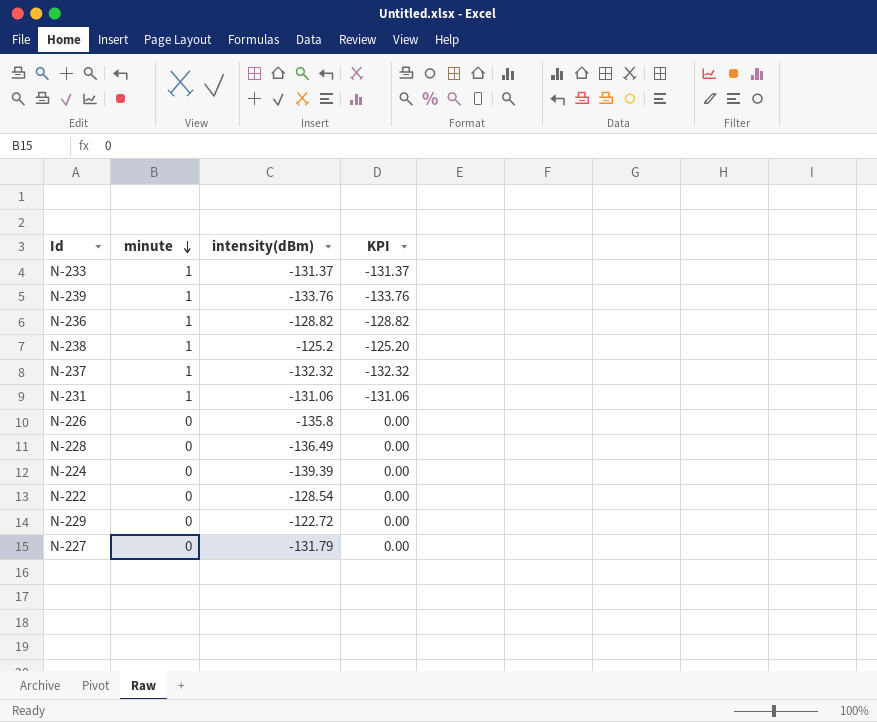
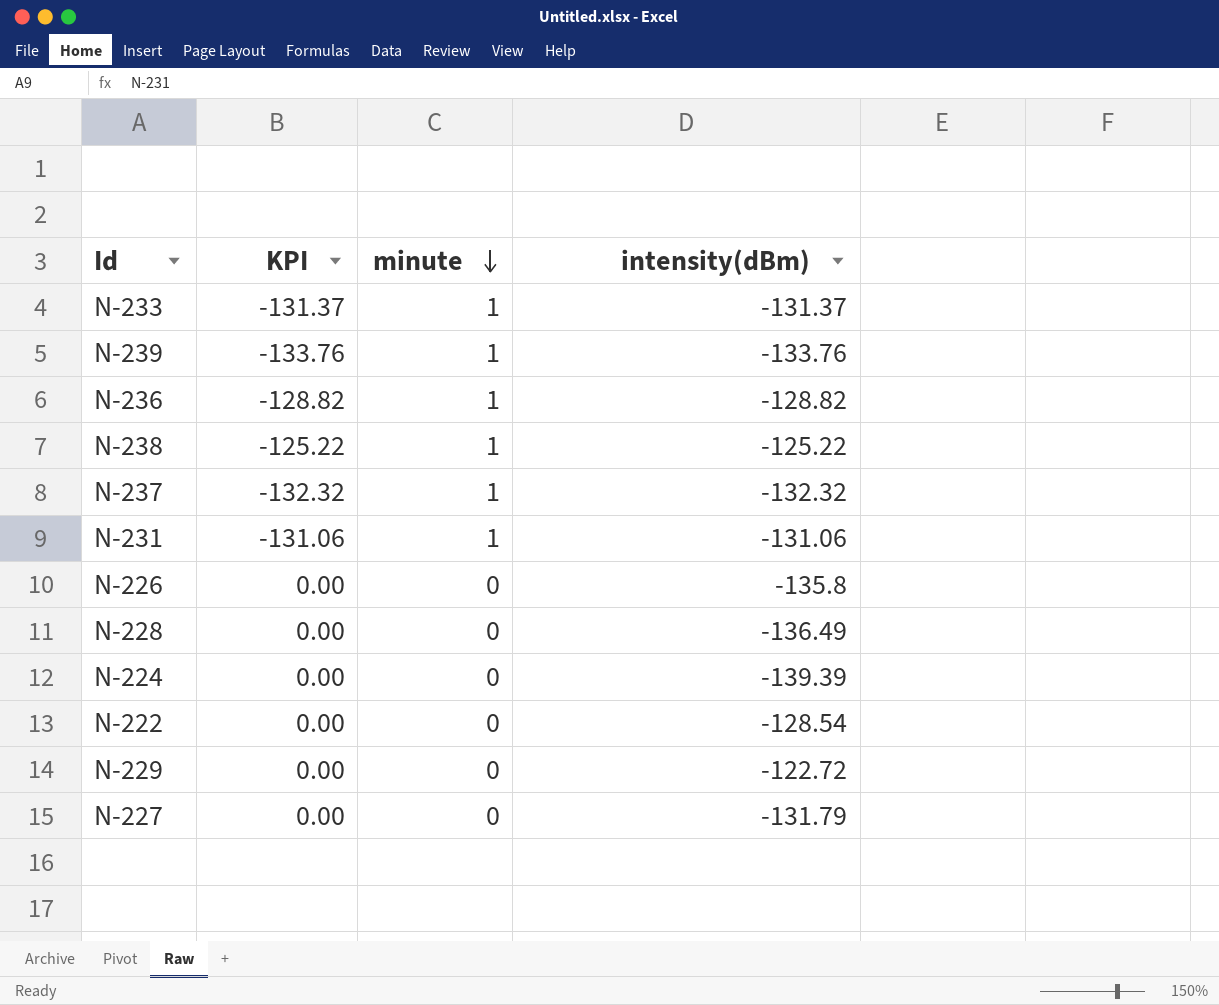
column KPI | position: 4 -> 2
N-238 | KPI: -125.20 -> -125.22
N-238 | intensity(dBm): -125.2 -> -125.22

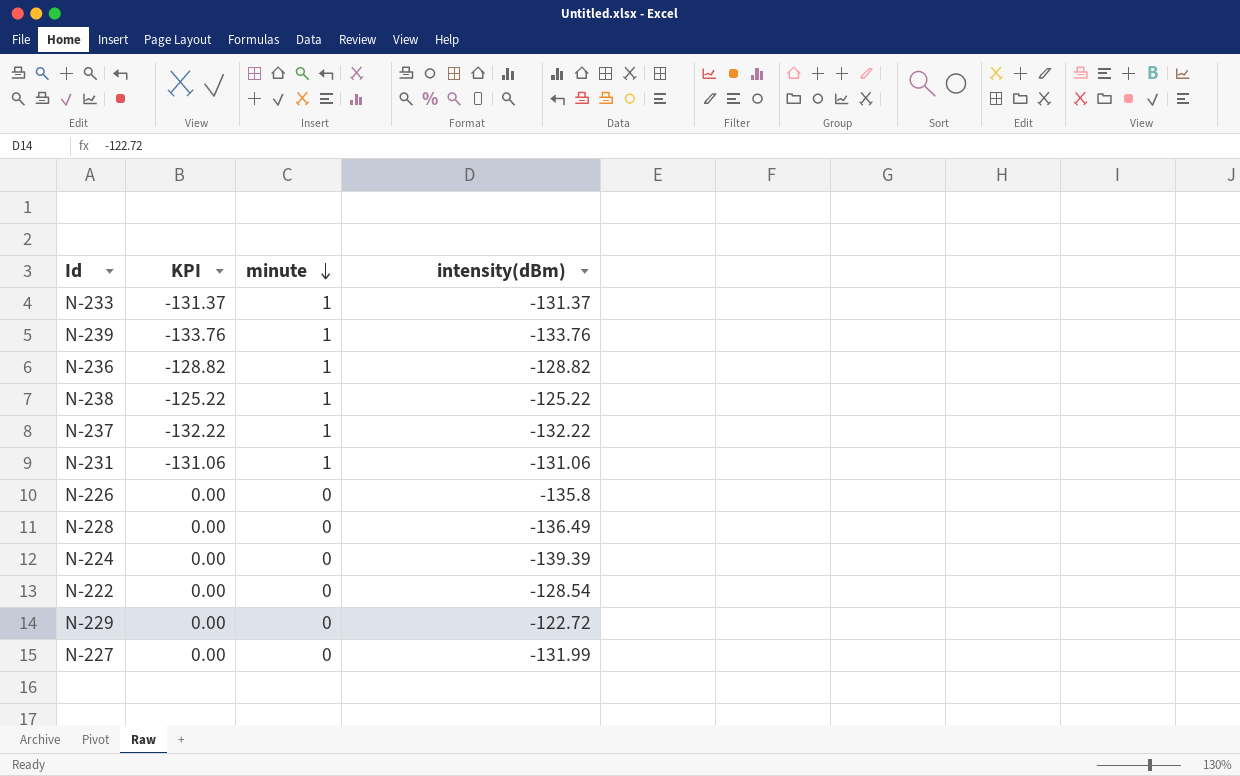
N-237 | KPI: -132.32 -> -132.22
N-237 | intensity(dBm): -132.32 -> -132.22
N-227 | intensity(dBm): -131.79 -> -131.99

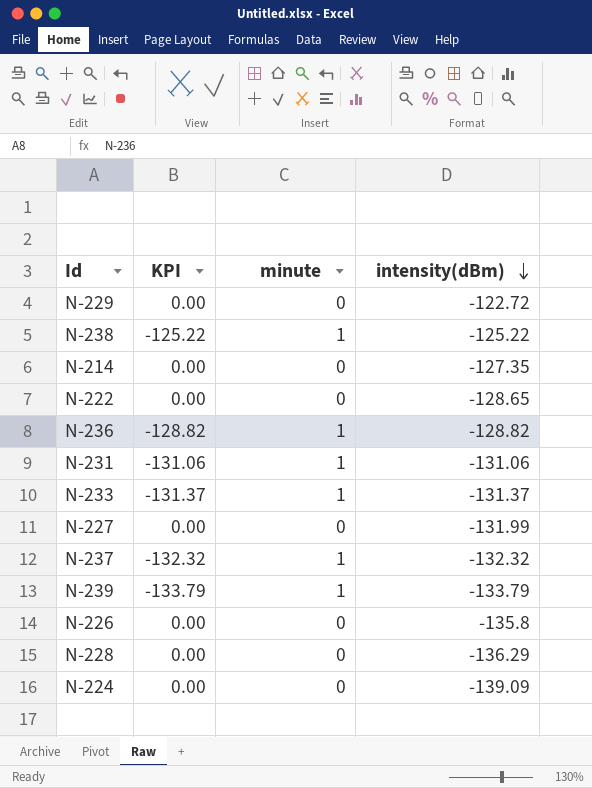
row order: minute descending -> intensity(dBm) descending
row N-214: none -> 0.00 | 0 | -127.35
N-222 | intensity(dBm): -128.54 -> -128.65
N-237 | KPI: -132.22 -> -132.32
N-237 | intensity(dBm): -132.22 -> -132.32
N-239 | KPI: -133.76 -> -133.79
N-239 | intensity(dBm): -133.76 -> -133.79
N-228 | intensity(dBm): -136.49 -> -136.29
N-224 | intensity(dBm): -139.39 -> -139.09

